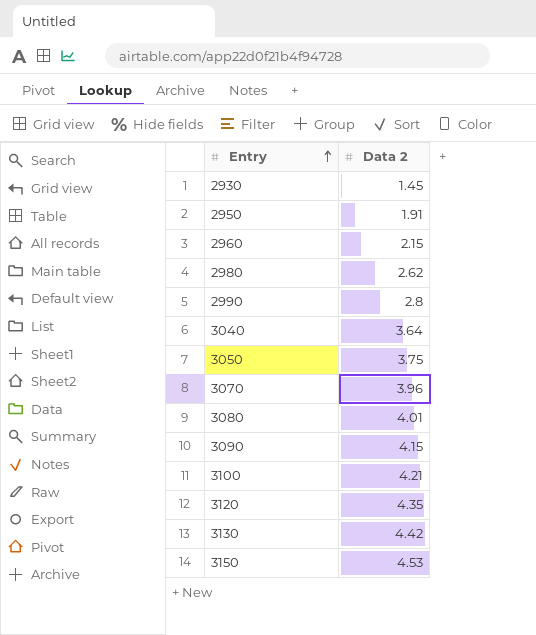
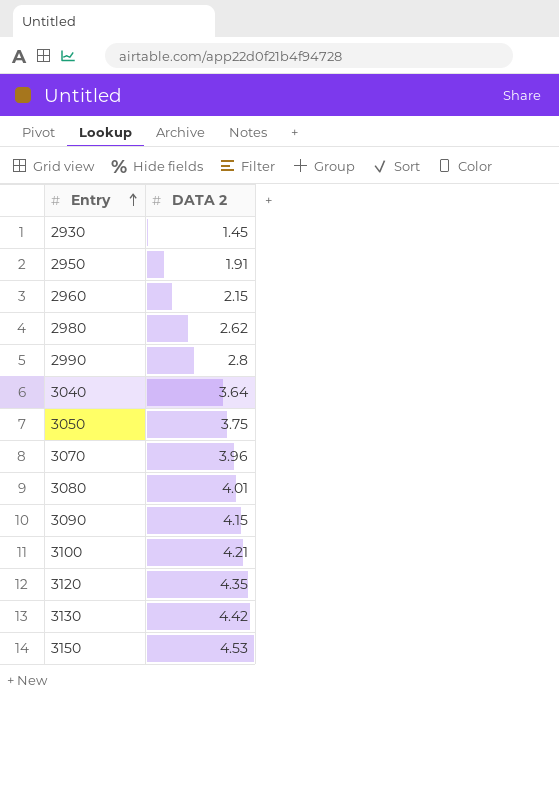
column name: Data 2 -> DATA 2

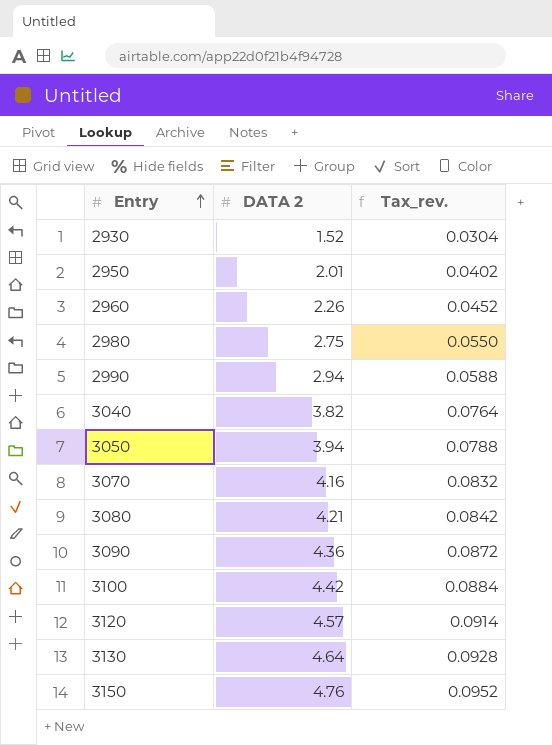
column Tax_rev. | formula: none -> [DATA 2] * 0.02
2930 | DATA 2: 1.45 -> 1.52
2950 | DATA 2: 1.91 -> 2.01
2960 | DATA 2: 2.15 -> 2.26
2980 | DATA 2: 2.62 -> 2.75
2990 | DATA 2: 2.8 -> 2.94
3040 | DATA 2: 3.64 -> 3.82
3050 | DATA 2: 3.75 -> 3.94
3070 | DATA 2: 3.96 -> 4.16
3080 | DATA 2: 4.01 -> 4.21
3090 | DATA 2: 4.15 -> 4.36
3100 | DATA 2: 4.21 -> 4.42
3120 | DATA 2: 4.35 -> 4.57
3130 | DATA 2: 4.42 -> 4.64
3150 | DATA 2: 4.53 -> 4.76

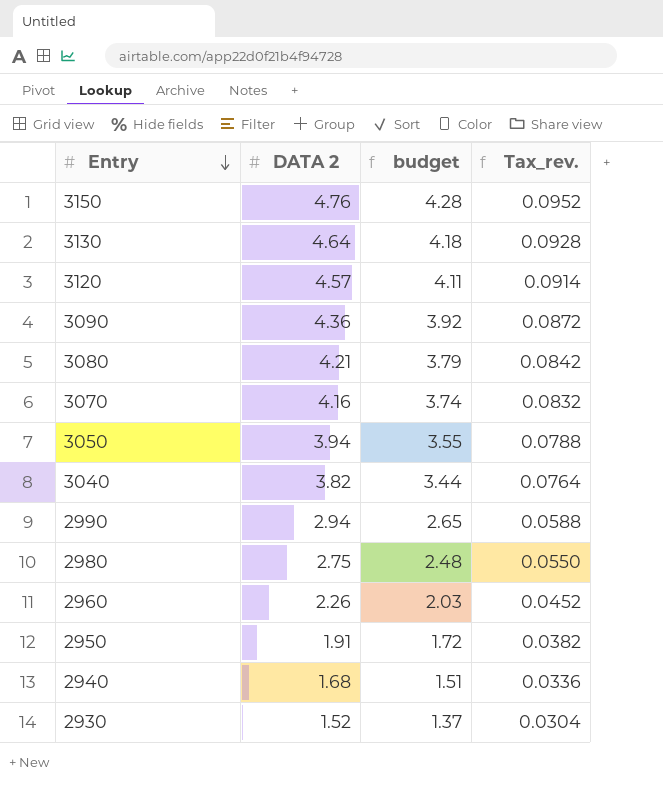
row order: Entry ascending -> Entry descending
column budget | formula: none -> [DATA 2] * 0.9
row 3100: 4.42 | 0.0884 -> none
2950 | DATA 2: 2.01 -> 1.91
2950 | Tax_rev.: 0.0402 -> 0.0382
row 2940: none -> 1.68 | 1.51 | 0.0336

